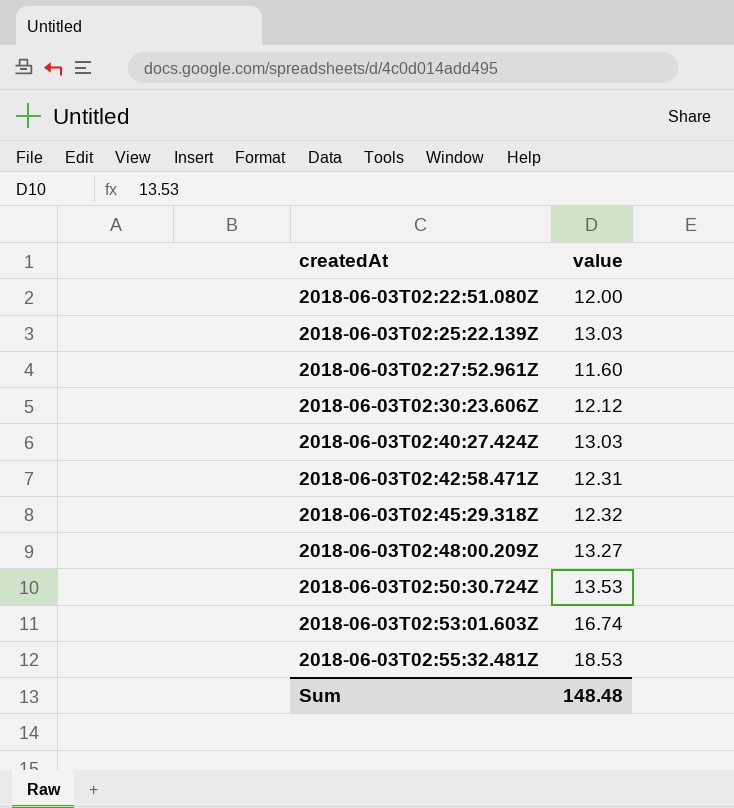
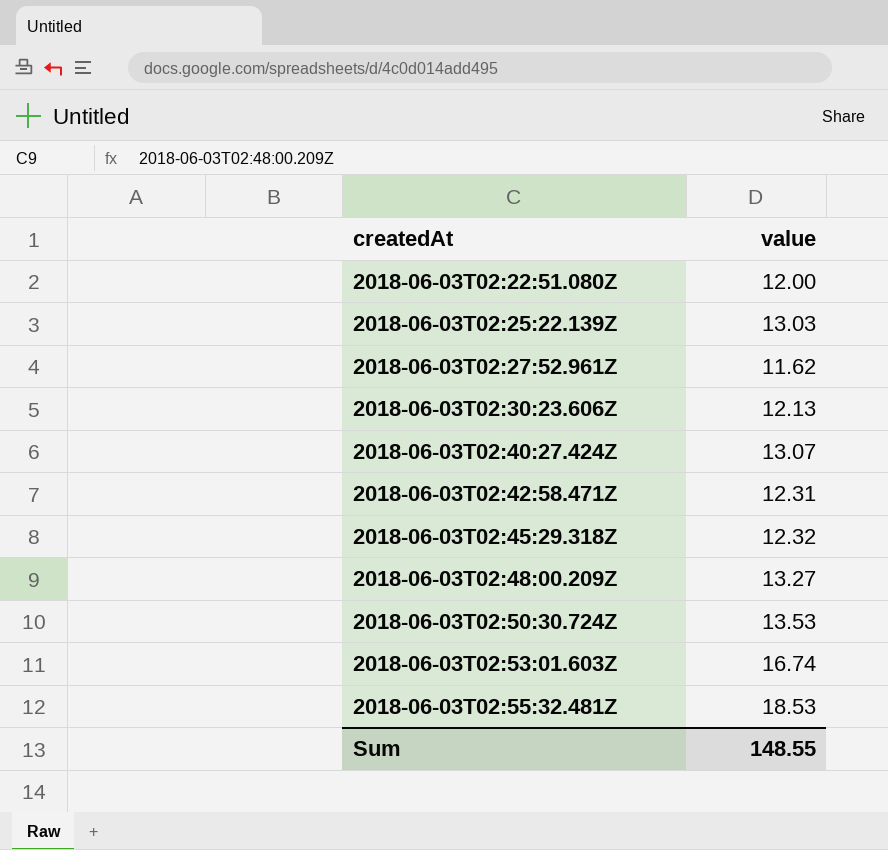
2018-06-03T02:27:52.961Z | value: 11.60 -> 11.62
2018-06-03T02:30:23.606Z | value: 12.12 -> 12.13
2018-06-03T02:40:27.424Z | value: 13.03 -> 13.07
Sum | value: 148.48 -> 148.55

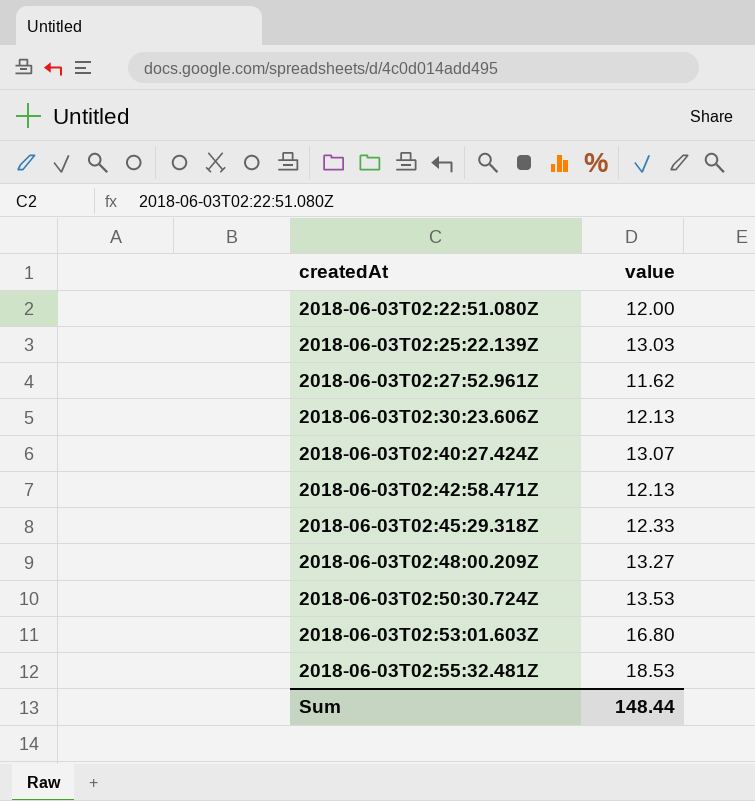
2018-06-03T02:42:58.471Z | value: 12.31 -> 12.13
2018-06-03T02:45:29.318Z | value: 12.32 -> 12.33
2018-06-03T02:53:01.603Z | value: 16.74 -> 16.80
Sum | value: 148.55 -> 148.44

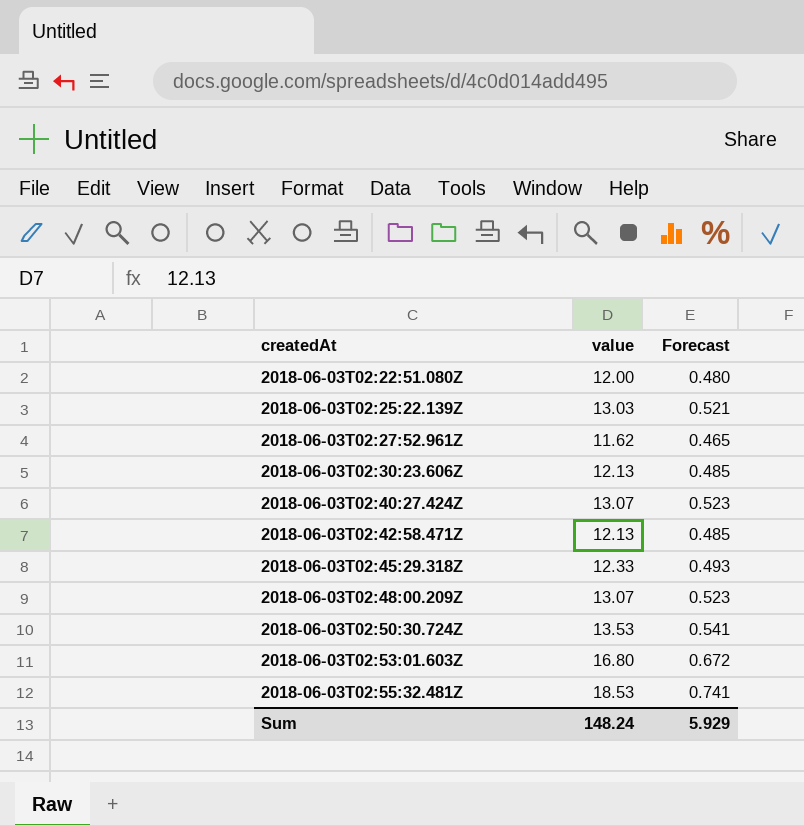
column Forecast | formula: none -> [value] * 0.04
2018-06-03T02:48:00.209Z | value: 13.27 -> 13.07
Sum | value: 148.44 -> 148.24

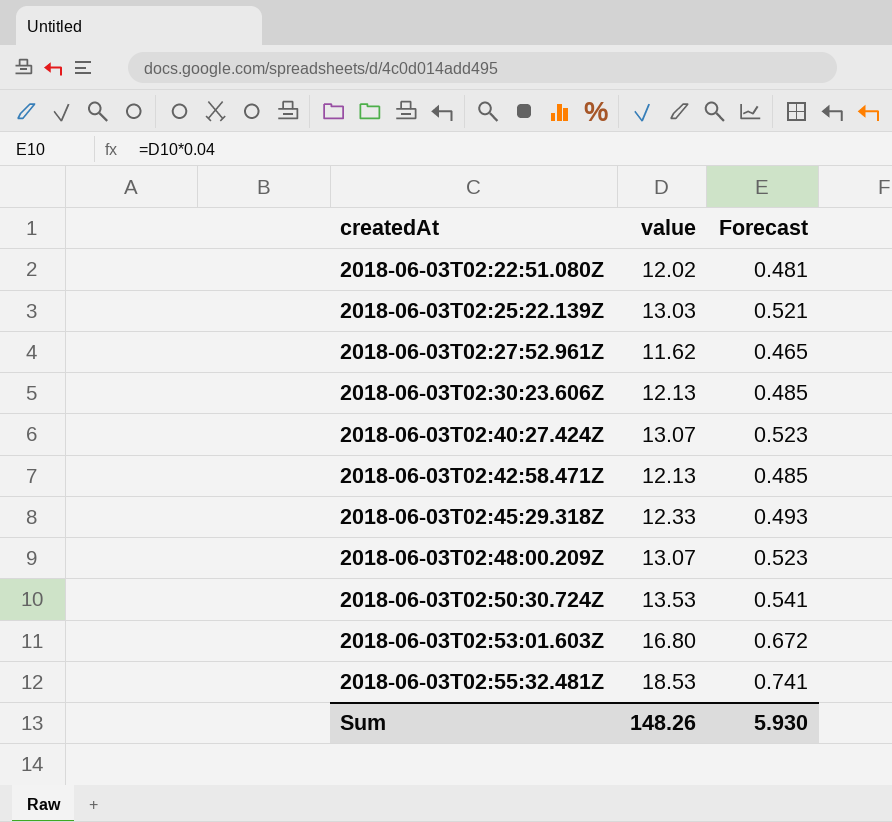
2018-06-03T02:22:51.080Z | value: 12.00 -> 12.02
2018-06-03T02:22:51.080Z | Forecast: 0.480 -> 0.481
Sum | value: 148.24 -> 148.26
Sum | Forecast: 5.929 -> 5.930

